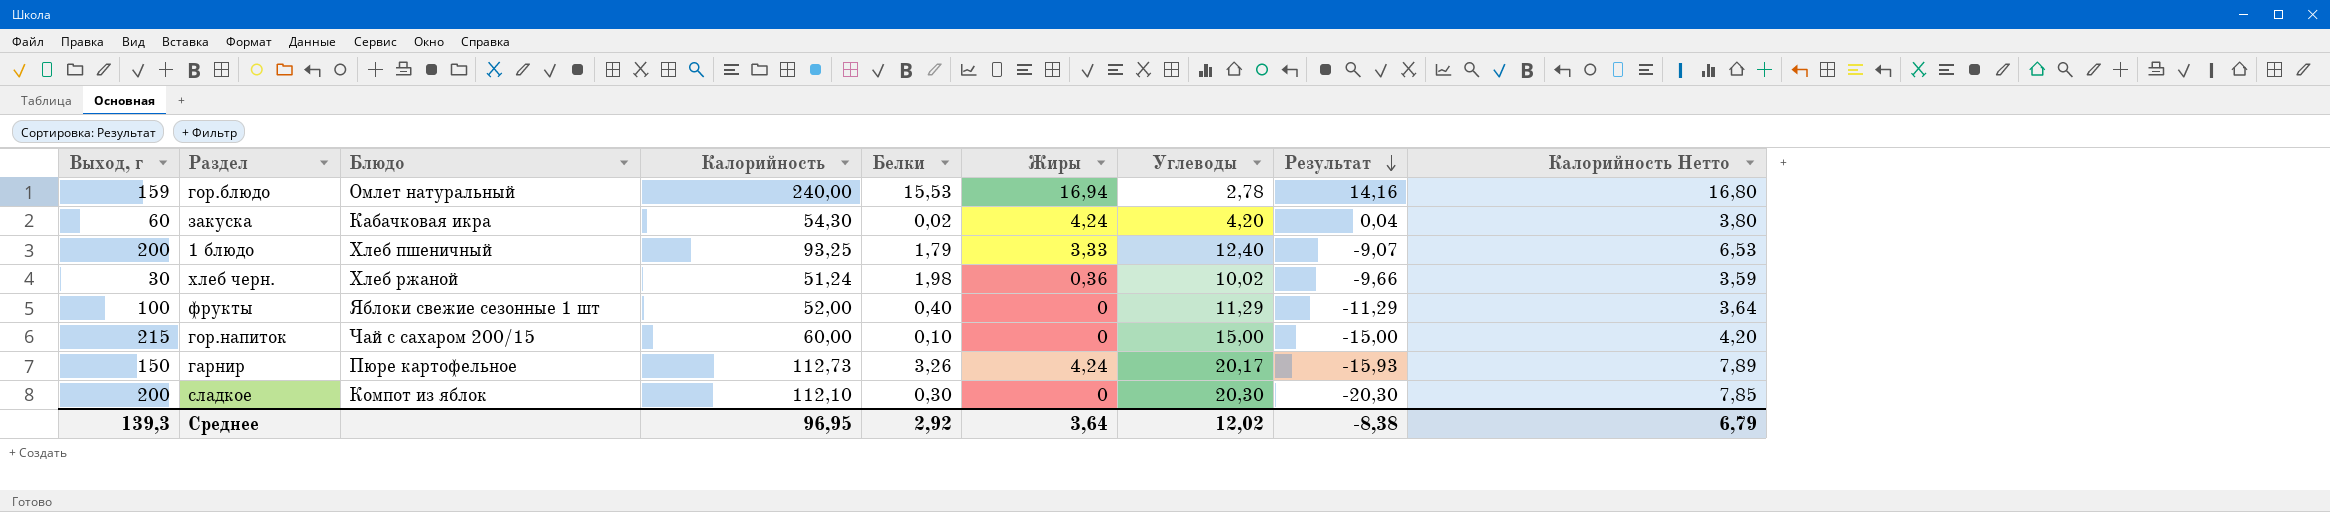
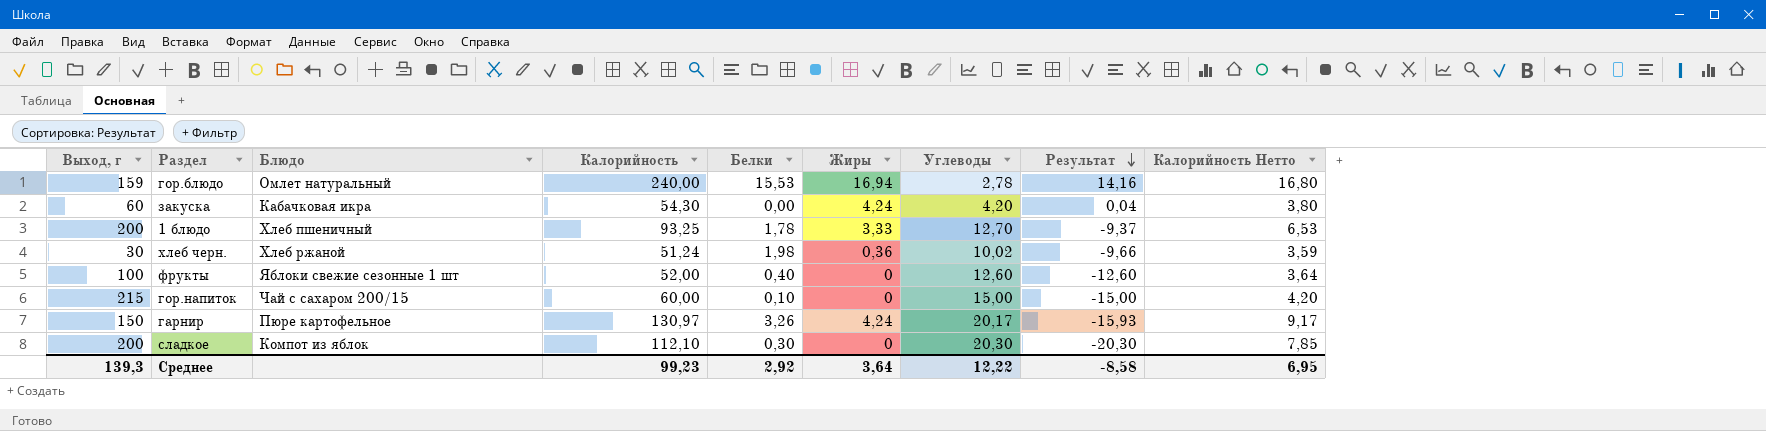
закуска | Белки: 0,02 -> 0,00
1 блюдо | Белки: 1,79 -> 1,78
1 блюдо | Углеводы: 12,40 -> 12,70
1 блюдо | Результат: -9,07 -> -9,37
фрукты | Углеводы: 11,29 -> 12,60
фрукты | Результат: -11,29 -> -12,60
гарнир | Калорийность: 112,73 -> 130,97
гарнир | Калорийность Нетто: 7,89 -> 9,17
Среднее | Калорийность: 96,95 -> 99,23
Среднее | Углеводы: 12,02 -> 12,22
Среднее | Результат: -8,38 -> -8,58
Среднее | Калорийность Нетто: 6,79 -> 6,95

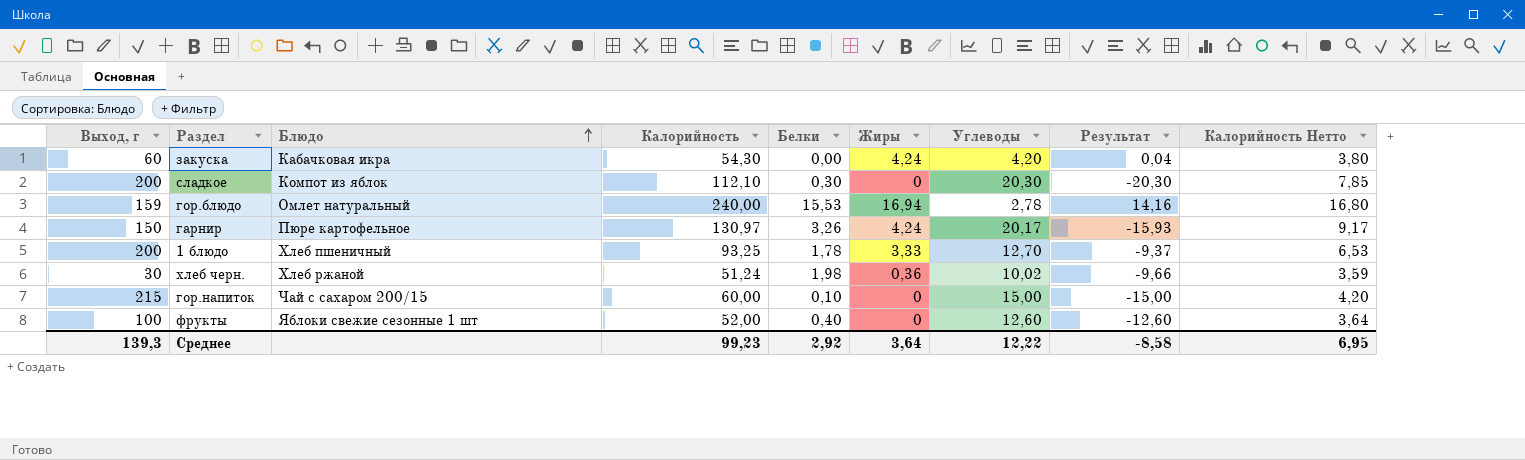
row order: Результат descending -> Блюдо ascending

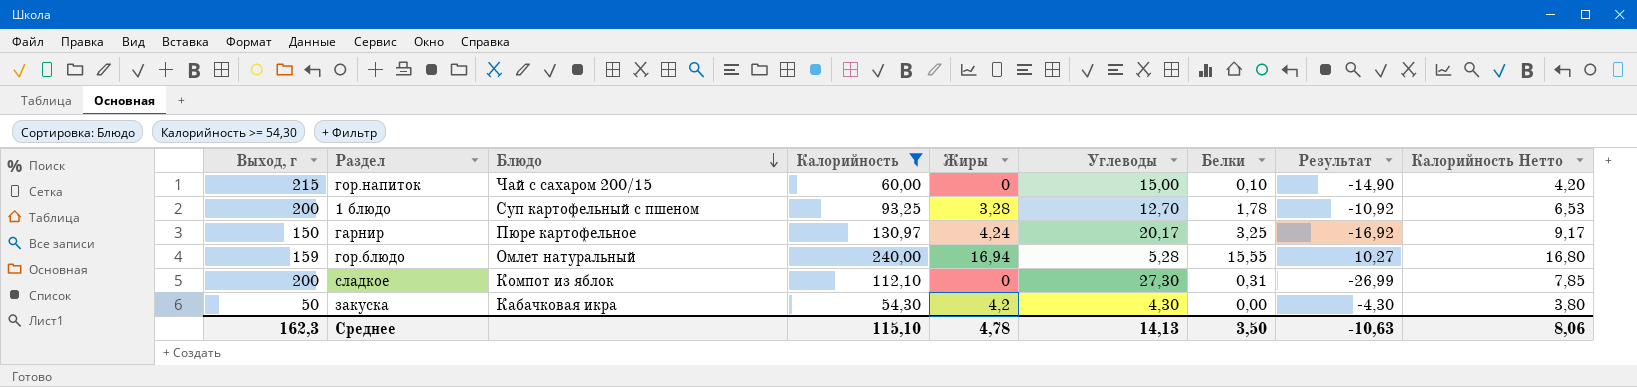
filter: none -> Калорийность >= 54,30
row order: Блюдо ascending -> Блюдо descending
column Белки | position: 5 -> 7
column Результат | formula: [Жиры] - [Углеводы] -> [Белки] - [Углеводы]
1 блюдо | Блюдо: Хлеб пшеничный -> Суп картофельный с пшеном
1 блюдо | Жиры: 3,33 -> 3,28
гарнир | Белки: 3,26 -> 3,25
гор.блюдо | Углеводы: 2,78 -> 5,28
гор.блюдо | Белки: 15,53 -> 15,55
сладкое | Углеводы: 20,30 -> 27,30
сладкое | Белки: 0,30 -> 0,31
закуска | Выход, г: 60 -> 50
закуска | Жиры: 4,24 -> 4,2
закуска | Углеводы: 4,20 -> 4,30
Среднее | Выход, г: 139,3 -> 162,3
Среднее | Калорийность: 99,23 -> 115,10
Среднее | Жиры: 3,64 -> 4,78
Среднее | Углеводы: 12,22 -> 14,13
Среднее | Белки: 2,92 -> 3,50
Среднее | Результат: -8,58 -> -10,63
Среднее | Калорийность Нетто: 6,95 -> 8,06

